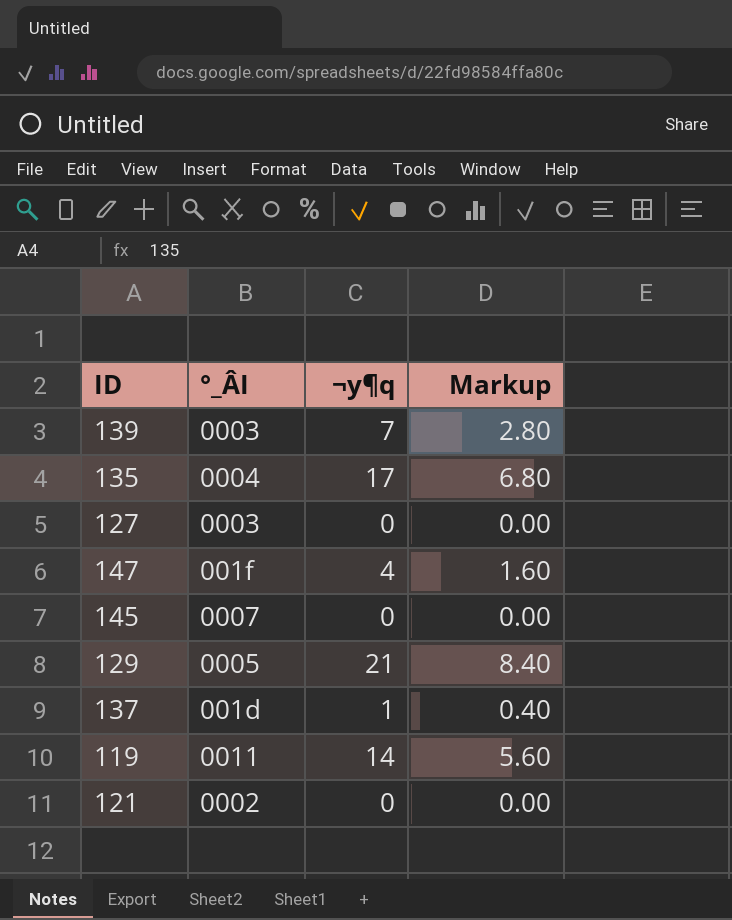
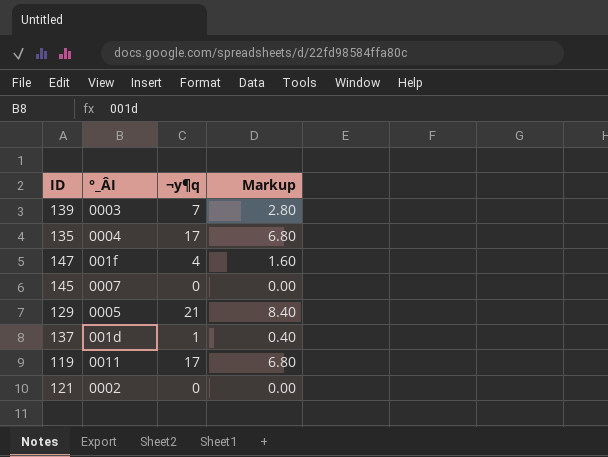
row 127: 0003 | 0 | 0.00 -> none
119 | ¬y¶q: 14 -> 17
119 | Markup: 5.60 -> 6.80

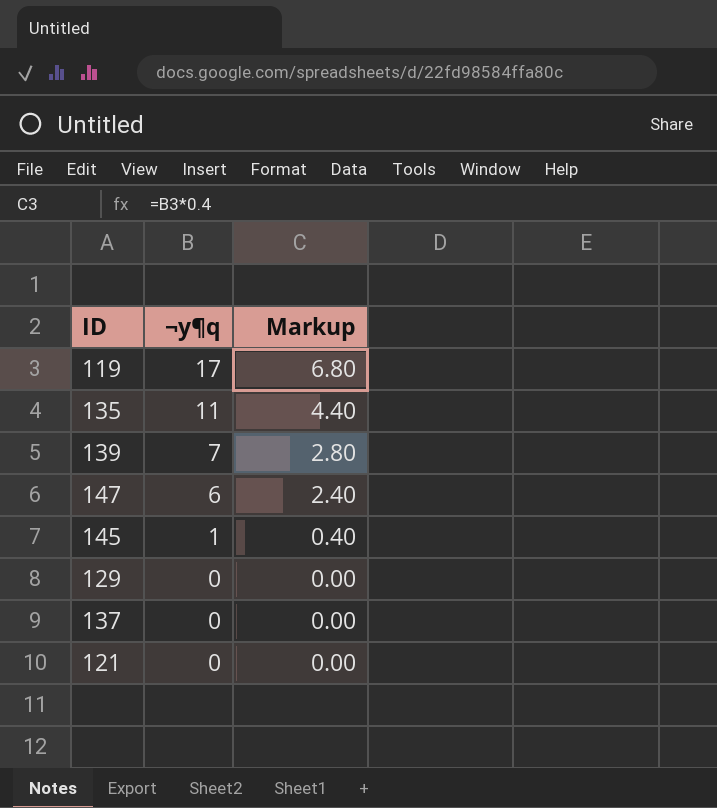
row order: none -> ¬y¶q descending
column °_ÂI | position: 2 -> none
135 | ¬y¶q: 17 -> 11
135 | Markup: 6.80 -> 4.40
147 | ¬y¶q: 4 -> 6
147 | Markup: 1.60 -> 2.40
145 | ¬y¶q: 0 -> 1
145 | Markup: 0.00 -> 0.40
129 | ¬y¶q: 21 -> 0
129 | Markup: 8.40 -> 0.00
137 | ¬y¶q: 1 -> 0
137 | Markup: 0.40 -> 0.00

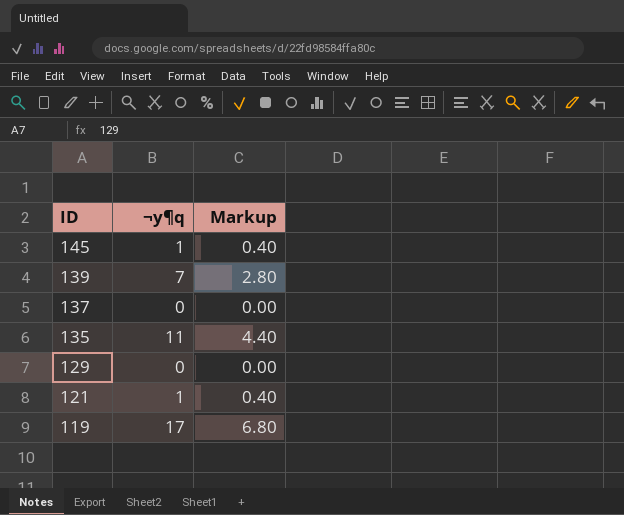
row order: ¬y¶q descending -> ID descending
row 147: 6 | 2.40 -> none
121 | ¬y¶q: 0 -> 1
121 | Markup: 0.00 -> 0.40

